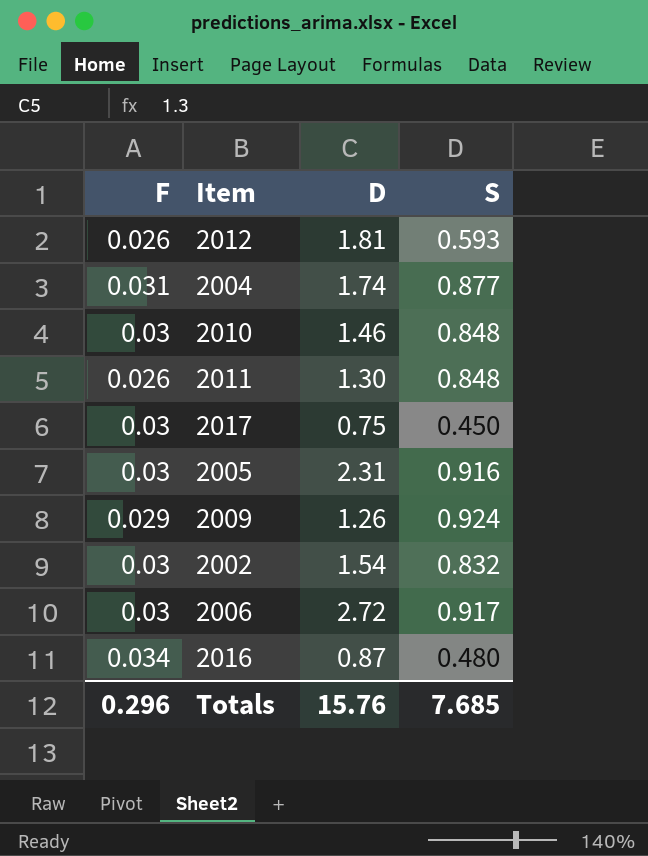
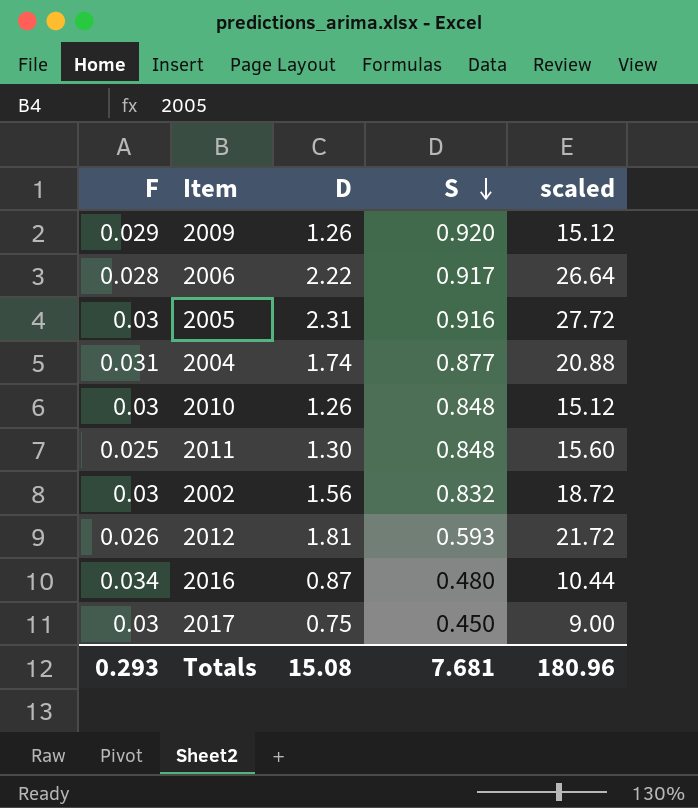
row order: none -> S descending
column scaled | formula: none -> [D] * 12
2009 | S: 0.924 -> 0.920
2006 | F: 0.03 -> 0.028
2006 | D: 2.72 -> 2.22
2010 | D: 1.46 -> 1.26
2011 | F: 0.026 -> 0.025
2002 | D: 1.54 -> 1.56
Totals | F: 0.296 -> 0.293
Totals | D: 15.76 -> 15.08
Totals | S: 7.685 -> 7.681

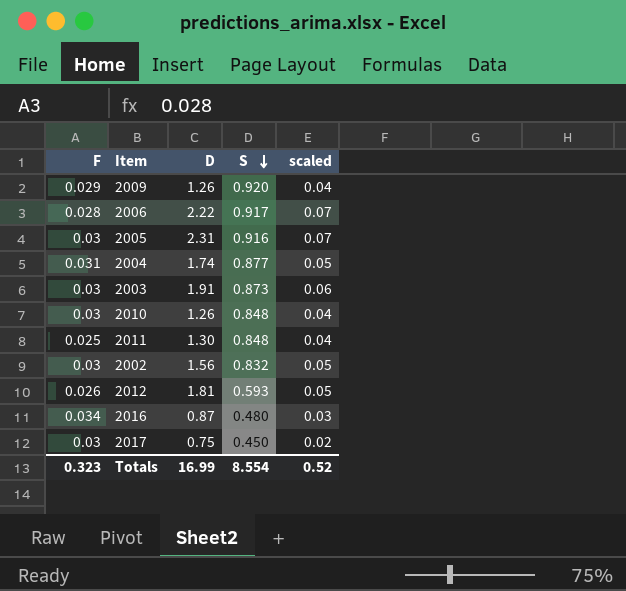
column scaled | formula: [D] * 12 -> [D] * 0.03
row 2003: none -> 0.03 | 1.91 | 0.873 | 0.06
Totals | F: 0.293 -> 0.323
Totals | D: 15.08 -> 16.99
Totals | S: 7.681 -> 8.554
Totals | scaled: 180.96 -> 0.52

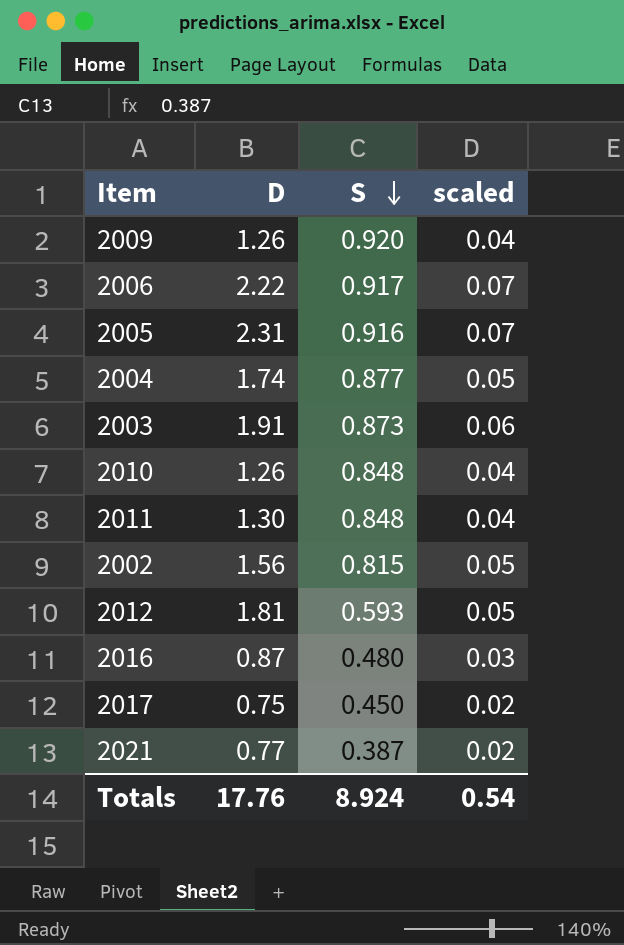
column F | position: 1 -> none
2002 | S: 0.832 -> 0.815
row 2021: none -> 0.77 | 0.387 | 0.02
Totals | D: 16.99 -> 17.76
Totals | S: 8.554 -> 8.924
Totals | scaled: 0.52 -> 0.54

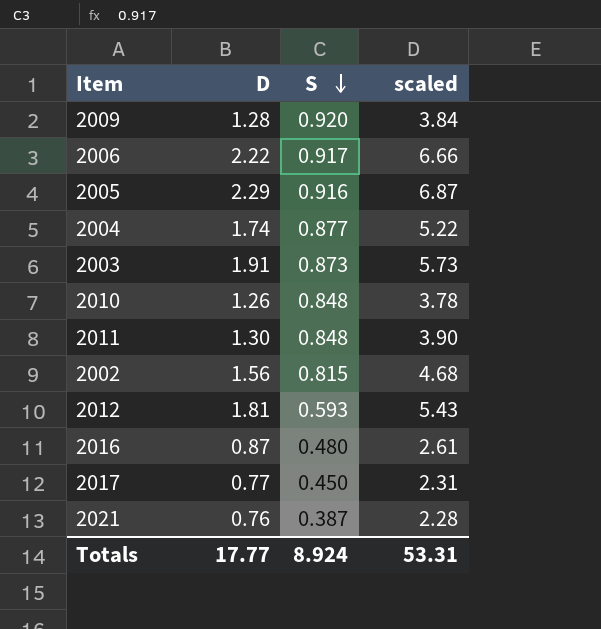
column scaled | formula: [D] * 0.03 -> [D] * 3
2009 | D: 1.26 -> 1.28
2005 | D: 2.31 -> 2.29
2017 | D: 0.75 -> 0.77
2021 | D: 0.77 -> 0.76
Totals | D: 17.76 -> 17.77
Totals | scaled: 0.54 -> 53.31

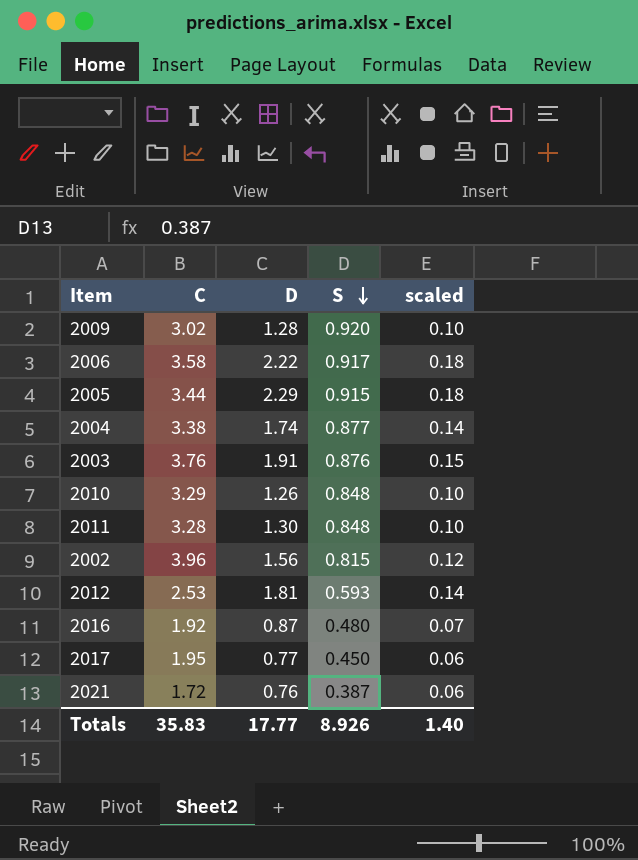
column C | position: none -> 2
column scaled | formula: [D] * 3 -> [D] * 0.08
2005 | S: 0.916 -> 0.915
2003 | S: 0.873 -> 0.876
Totals | S: 8.924 -> 8.926
Totals | scaled: 53.31 -> 1.40

